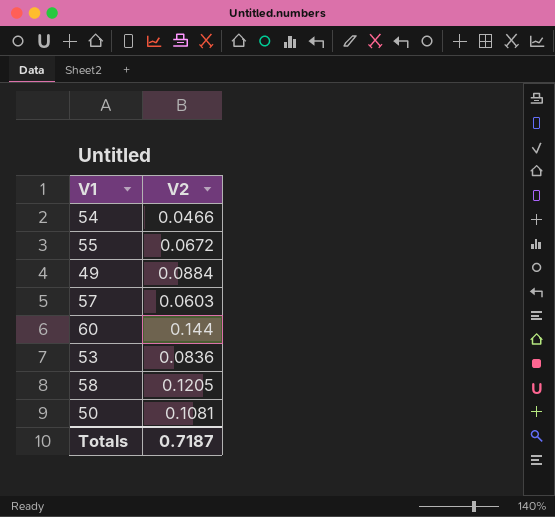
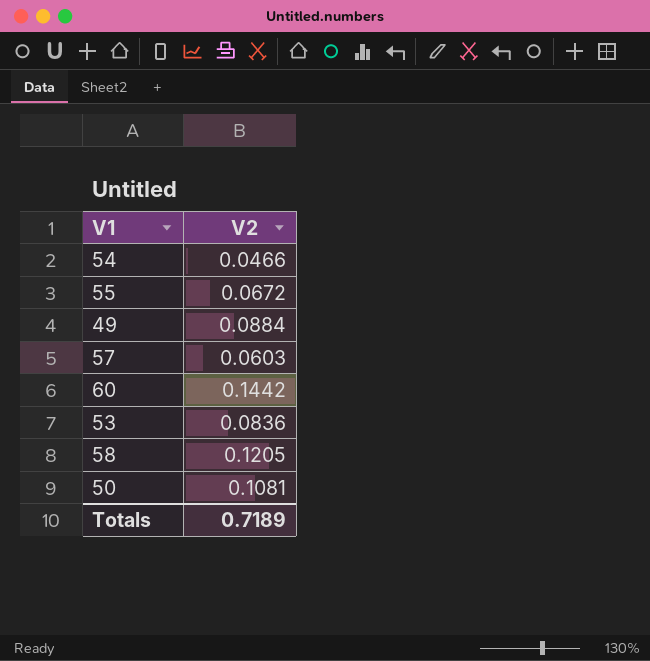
60 | V2: 0.144 -> 0.1442
Totals | V2: 0.7187 -> 0.7189

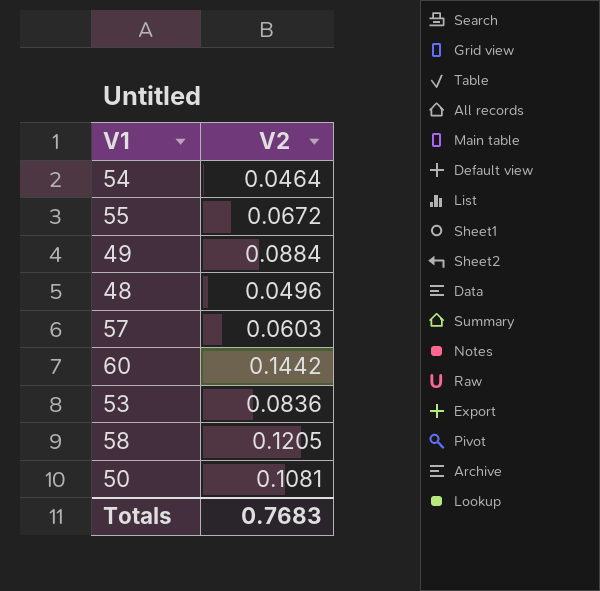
54 | V2: 0.0466 -> 0.0464
row 48: none -> 0.0496
Totals | V2: 0.7189 -> 0.7683

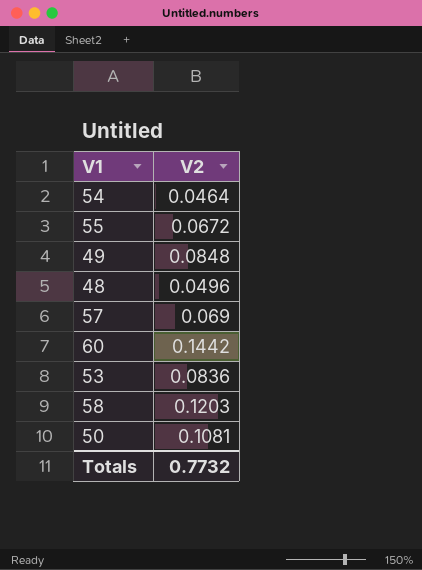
49 | V2: 0.0884 -> 0.0848
57 | V2: 0.0603 -> 0.069
58 | V2: 0.1205 -> 0.1203
Totals | V2: 0.7683 -> 0.7732

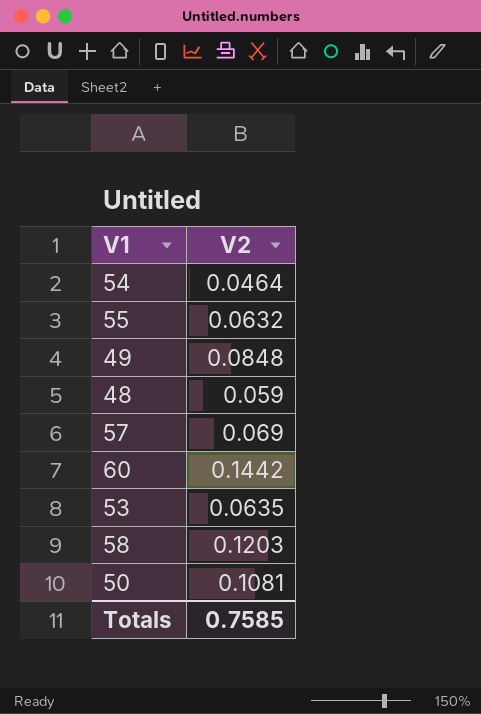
55 | V2: 0.0672 -> 0.0632
48 | V2: 0.0496 -> 0.059
53 | V2: 0.0836 -> 0.0635
Totals | V2: 0.7732 -> 0.7585

